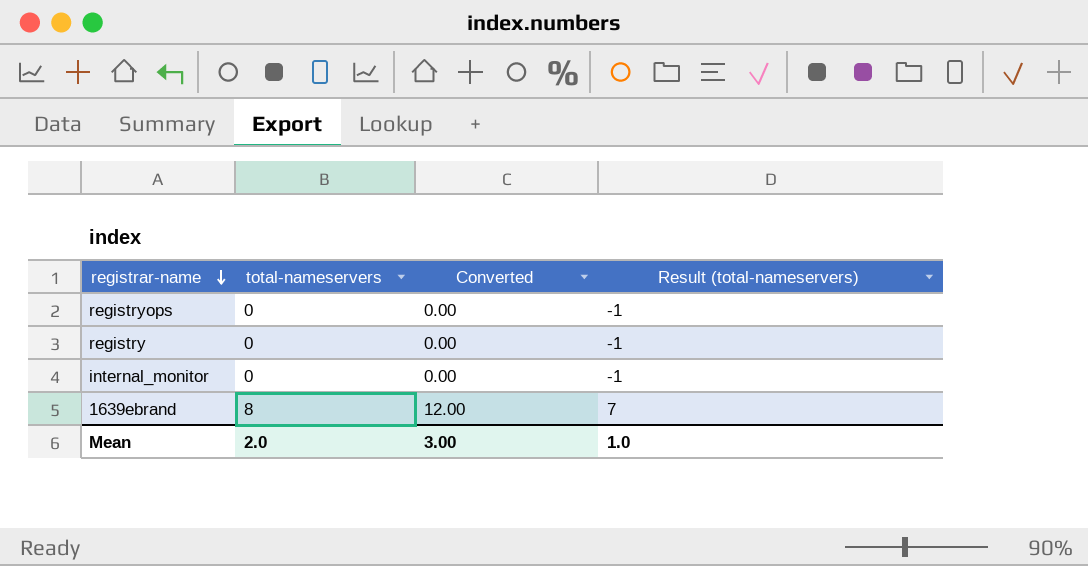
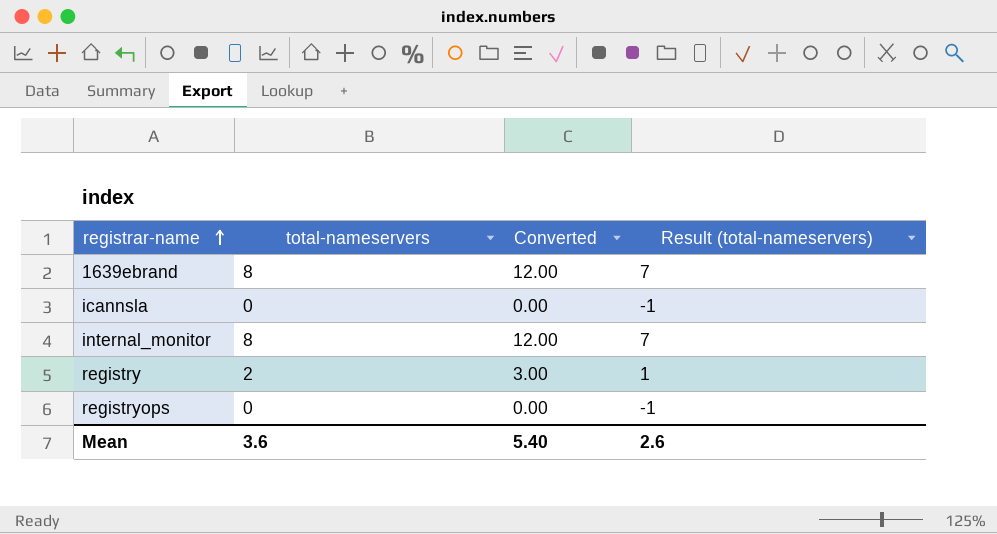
row order: registrar-name descending -> registrar-name ascending
row icannsla: none -> 0 | 0.00 | -1
internal_monitor | total-nameservers: 0 -> 8
internal_monitor | Converted: 0.00 -> 12.00
internal_monitor | Result (total-nameservers): -1 -> 7
registry | total-nameservers: 0 -> 2
registry | Converted: 0.00 -> 3.00
registry | Result (total-nameservers): -1 -> 1
Mean | total-nameservers: 2.0 -> 3.6
Mean | Converted: 3.00 -> 5.40
Mean | Result (total-nameservers): 1.0 -> 2.6

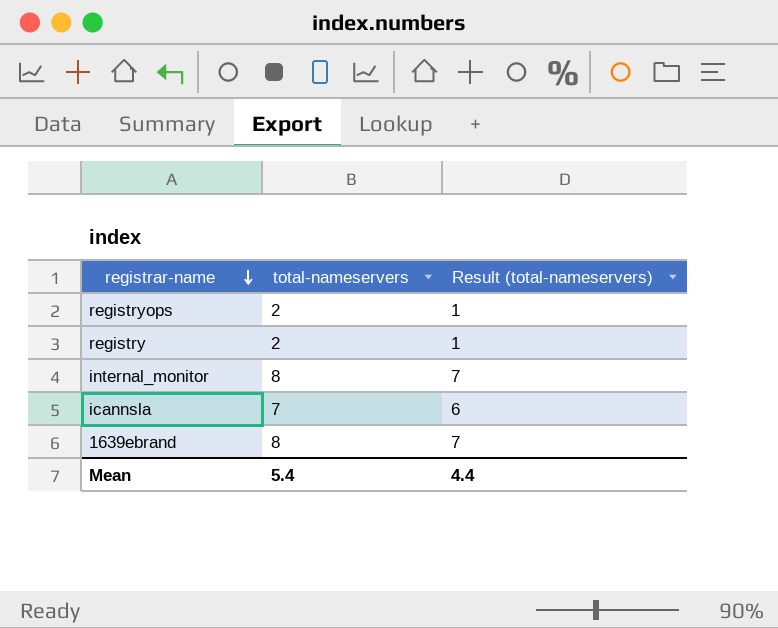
row order: registrar-name ascending -> registrar-name descending
column Converted | formula: [total-nameservers] * 1.5 -> none
registryops | total-nameservers: 0 -> 2
registryops | Result (total-nameservers): -1 -> 1
icannsla | total-nameservers: 0 -> 7
icannsla | Result (total-nameservers): -1 -> 6
Mean | total-nameservers: 3.6 -> 5.4
Mean | Result (total-nameservers): 2.6 -> 4.4

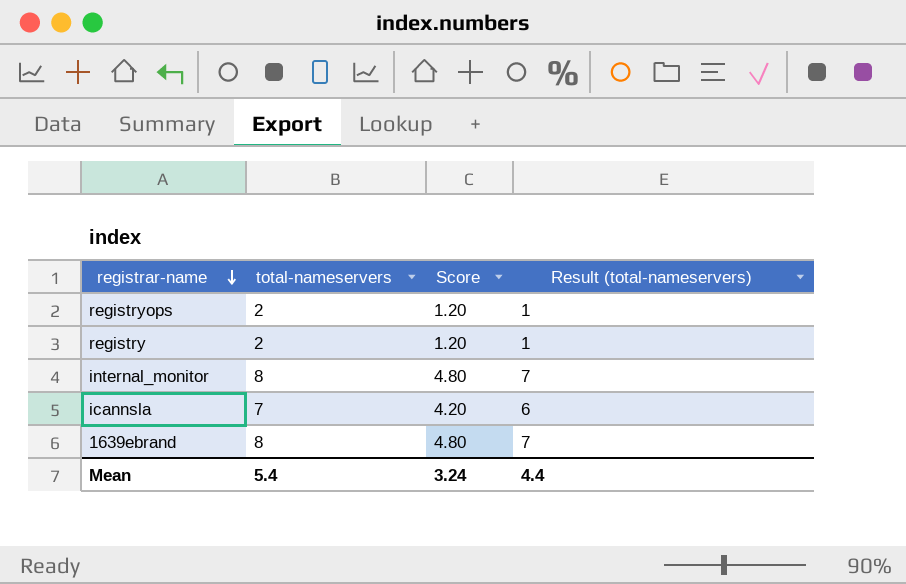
column Score | formula: none -> [total-nameservers] * 0.6

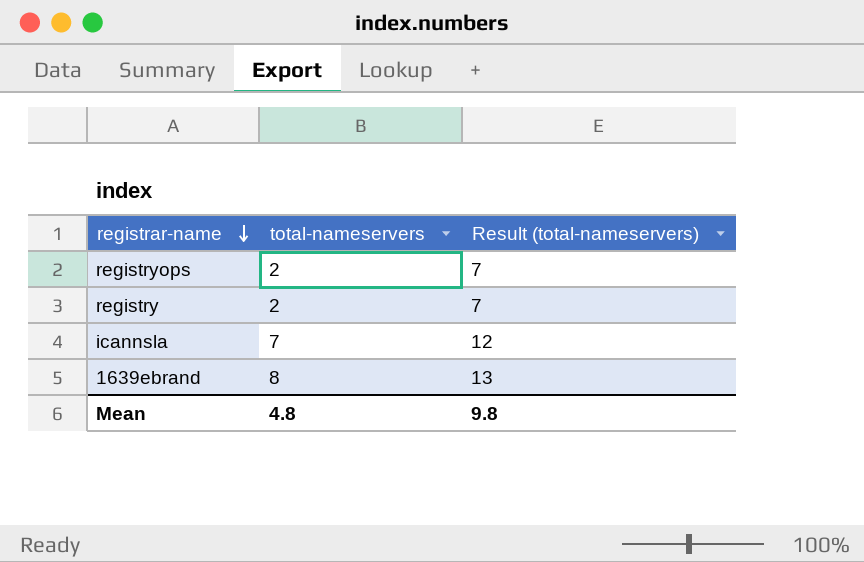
column Score | formula: [total-nameservers] * 0.6 -> none
column Result (total-nameservers) | formula: [total-nameservers] - 1 -> [total-nameservers] + 5
row internal_monitor: 8 | 4.80 | 7 -> none
Mean | total-nameservers: 5.4 -> 4.8
Mean | Result (total-nameservers): 4.4 -> 9.8

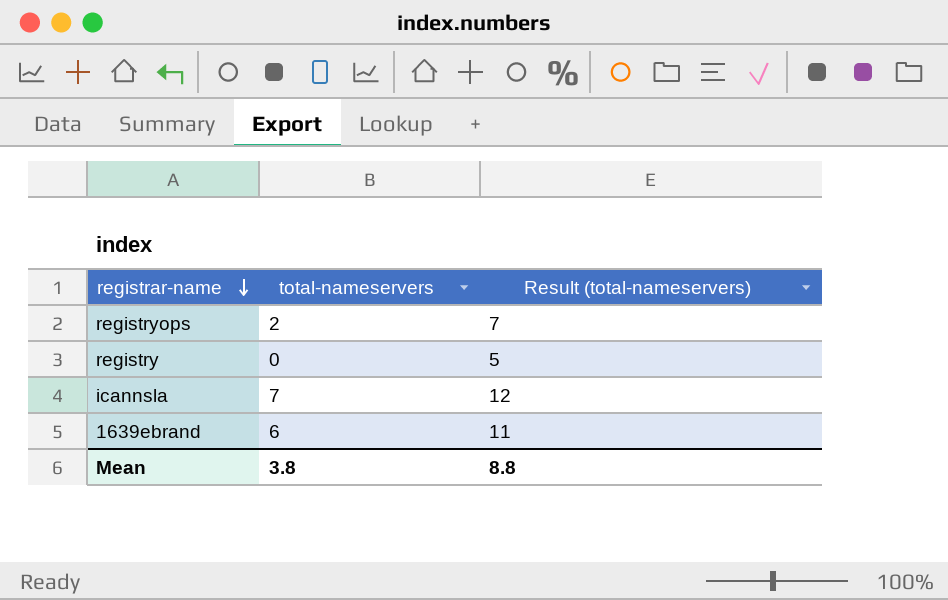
registry | total-nameservers: 2 -> 0
registry | Result (total-nameservers): 7 -> 5
1639ebrand | total-nameservers: 8 -> 6
1639ebrand | Result (total-nameservers): 13 -> 11
Mean | total-nameservers: 4.8 -> 3.8
Mean | Result (total-nameservers): 9.8 -> 8.8

